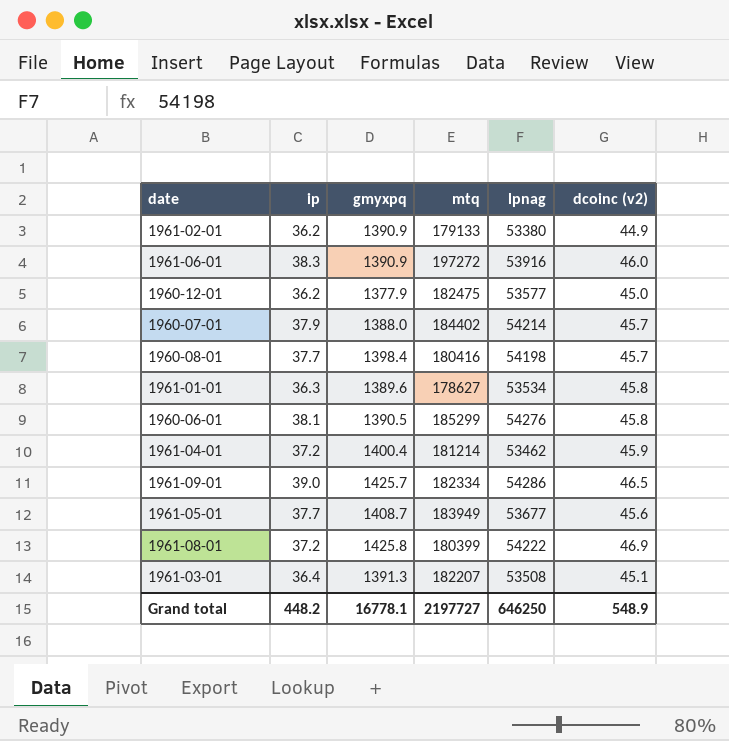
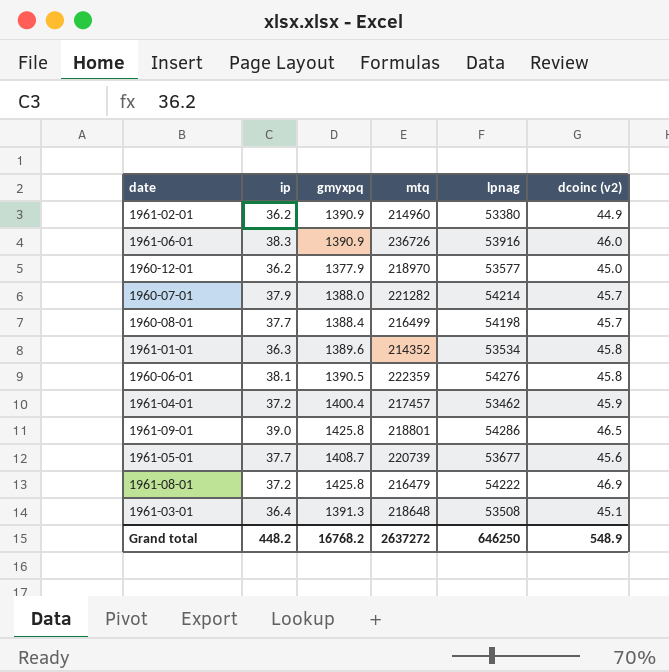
1961-02-01 | mtq: 179133 -> 214960
1961-06-01 | mtq: 197272 -> 236726
1960-12-01 | mtq: 182475 -> 218970
1960-07-01 | mtq: 184402 -> 221282
1960-08-01 | gmyxpq: 1398.4 -> 1388.4
1960-08-01 | mtq: 180416 -> 216499
1961-01-01 | mtq: 178627 -> 214352
1960-06-01 | mtq: 185299 -> 222359
1961-04-01 | mtq: 181214 -> 217457
1961-09-01 | gmyxpq: 1425.7 -> 1425.8
1961-09-01 | mtq: 182334 -> 218801
1961-05-01 | mtq: 183949 -> 220739
1961-08-01 | mtq: 180399 -> 216479
1961-03-01 | mtq: 182207 -> 218648
Grand total | gmyxpq: 16778.1 -> 16768.2
Grand total | mtq: 2197727 -> 2637272

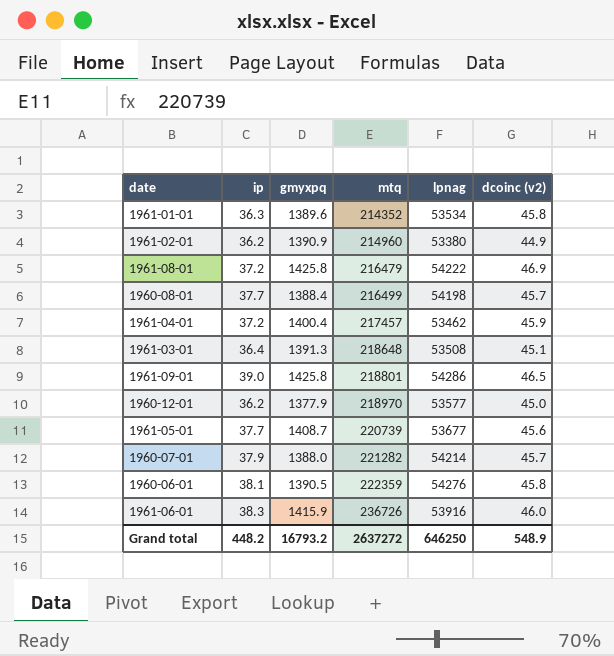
row order: none -> mtq ascending
1961-06-01 | gmyxpq: 1390.9 -> 1415.9
Grand total | gmyxpq: 16768.2 -> 16793.2

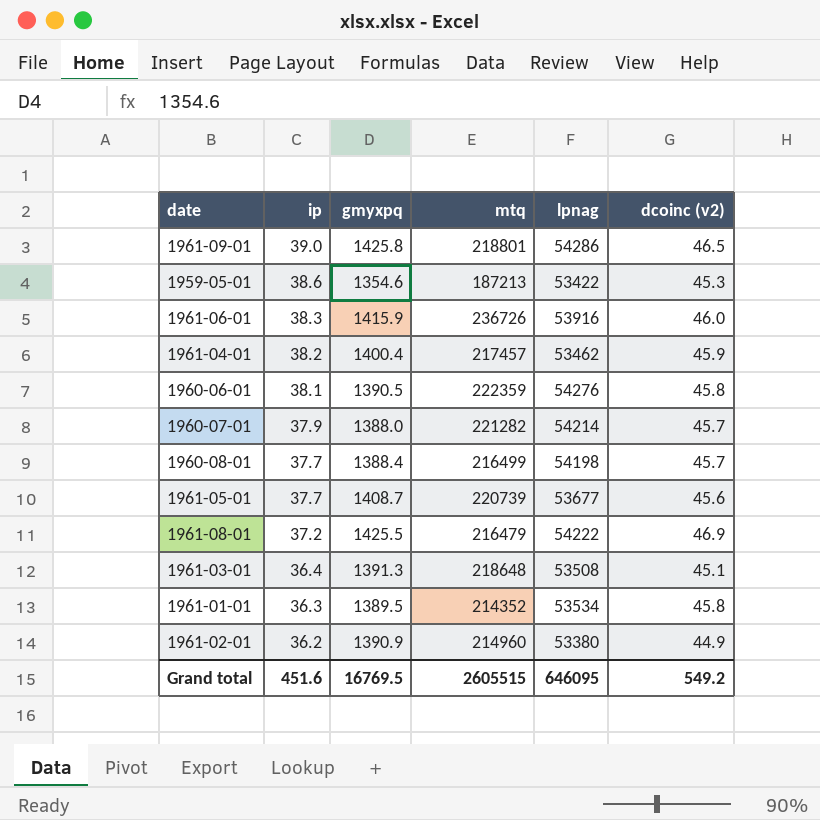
row order: mtq ascending -> ip descending
row 1960-12-01: 36.2 | 1377.9 | 218970 | 53577 | 45.0 -> none
row 1959-05-01: none -> 38.6 | 1354.6 | 187213 | 53422 | 45.3
1961-04-01 | ip: 37.2 -> 38.2
1961-08-01 | gmyxpq: 1425.8 -> 1425.5
1961-01-01 | gmyxpq: 1389.6 -> 1389.5
Grand total | ip: 448.2 -> 451.6
Grand total | gmyxpq: 16793.2 -> 16769.5
Grand total | mtq: 2637272 -> 2605515
Grand total | lpnag: 646250 -> 646095
Grand total | dcoinc (v2): 548.9 -> 549.2

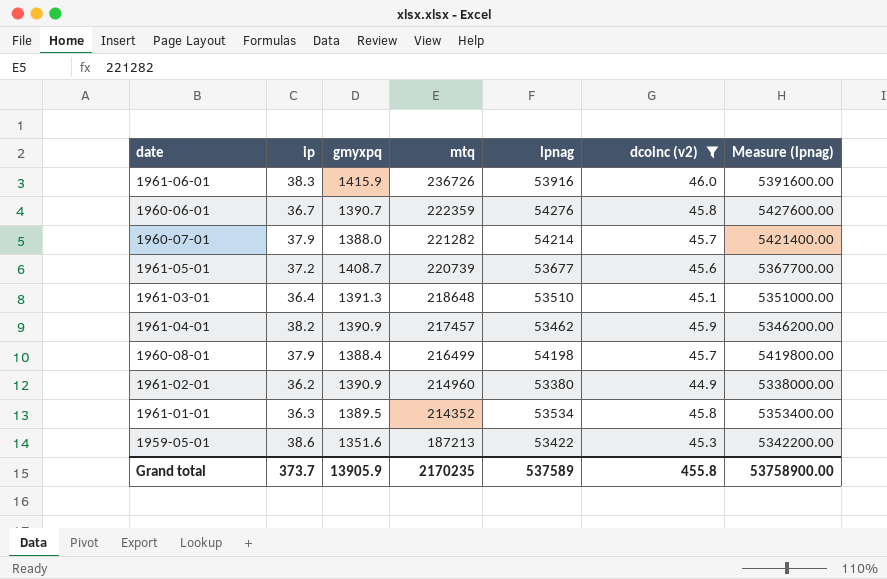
filter: none -> dcoinc (v2) <= 46.0
row order: ip descending -> mtq descending
column Measure (lpnag) | formula: none -> [lpnag] * 100
1960-06-01 | ip: 38.1 -> 36.7
1960-06-01 | gmyxpq: 1390.5 -> 1390.7
1961-05-01 | ip: 37.7 -> 37.2
1961-03-01 | lpnag: 53508 -> 53510
1961-04-01 | gmyxpq: 1400.4 -> 1390.9
1960-08-01 | ip: 37.7 -> 37.9
1959-05-01 | gmyxpq: 1354.6 -> 1351.6
Grand total | ip: 451.6 -> 373.7
Grand total | gmyxpq: 16769.5 -> 13905.9
Grand total | mtq: 2605515 -> 2170235
Grand total | lpnag: 646095 -> 537589
Grand total | dcoinc (v2): 549.2 -> 455.8

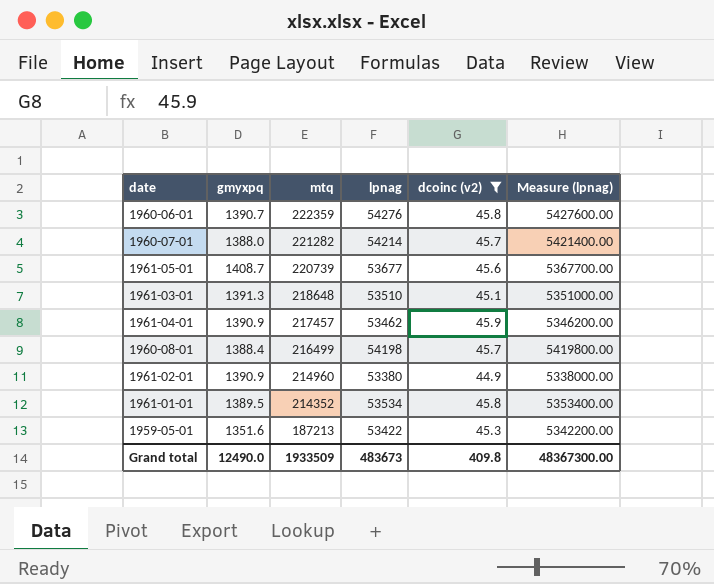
column ip | position: 2 -> none
row 1961-06-01: 38.3 | 1415.9 | 236726 | 53916 | 46.0 | 5391600.00 -> none
Grand total | gmyxpq: 13905.9 -> 12490.0
Grand total | mtq: 2170235 -> 1933509
Grand total | lpnag: 537589 -> 483673
Grand total | dcoinc (v2): 455.8 -> 409.8
Grand total | Measure (lpnag): 53758900.00 -> 48367300.00

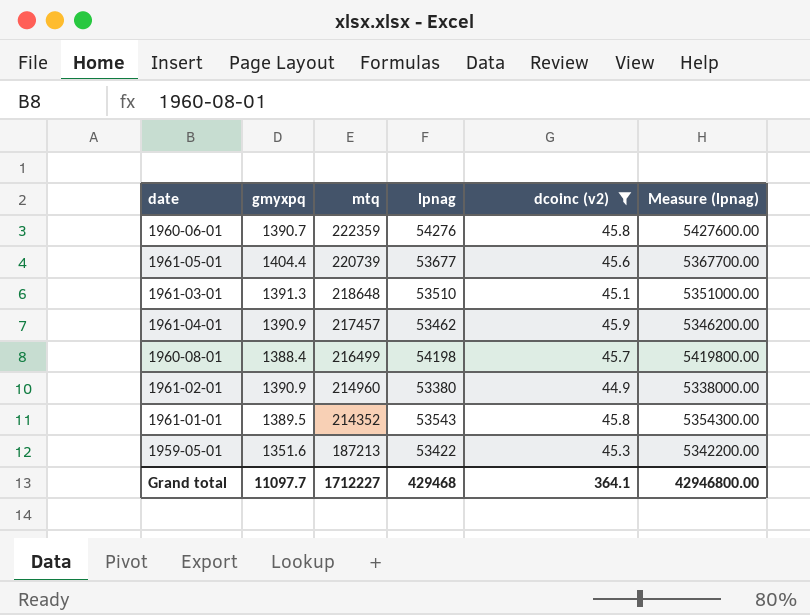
row 1960-07-01: 1388.0 | 221282 | 54214 | 45.7 | 5421400.00 -> none
1961-05-01 | gmyxpq: 1408.7 -> 1404.4
1961-01-01 | lpnag: 53534 -> 53543
1961-01-01 | Measure (lpnag): 5353400.00 -> 5354300.00
Grand total | gmyxpq: 12490.0 -> 11097.7
Grand total | mtq: 1933509 -> 1712227
Grand total | lpnag: 483673 -> 429468
Grand total | dcoinc (v2): 409.8 -> 364.1
Grand total | Measure (lpnag): 48367300.00 -> 42946800.00

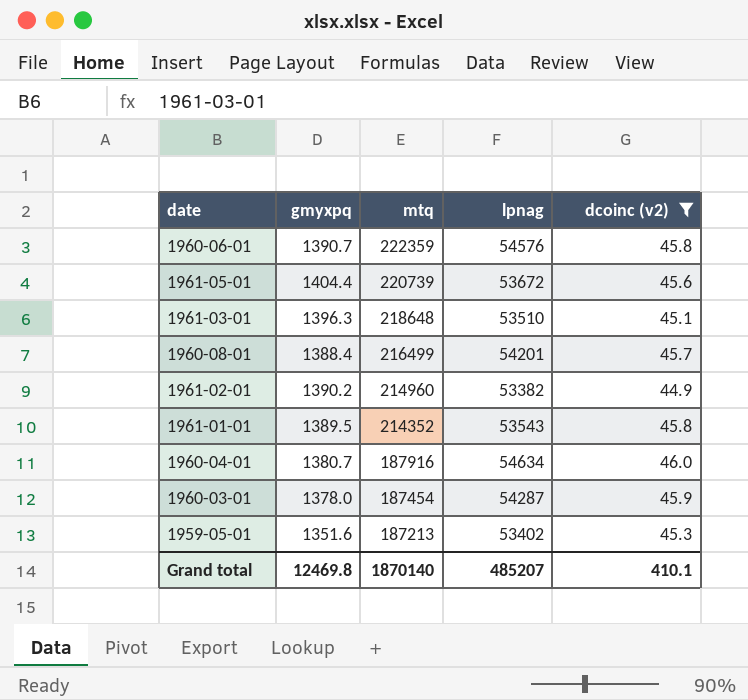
column Measure (lpnag) | formula: [lpnag] * 100 -> none
row 1961-04-01: 1390.9 | 217457 | 53462 | 45.9 | 5346200.00 -> none
1960-06-01 | lpnag: 54276 -> 54576
1961-05-01 | lpnag: 53677 -> 53672
1961-03-01 | gmyxpq: 1391.3 -> 1396.3
1960-08-01 | lpnag: 54198 -> 54201
1961-02-01 | gmyxpq: 1390.9 -> 1390.2
1961-02-01 | lpnag: 53380 -> 53382
row 1960-04-01: none -> 1380.7 | 187916 | 54634 | 46.0
row 1960-03-01: none -> 1378.0 | 187454 | 54287 | 45.9
1959-05-01 | lpnag: 53422 -> 53402
Grand total | gmyxpq: 11097.7 -> 12469.8
Grand total | mtq: 1712227 -> 1870140
Grand total | lpnag: 429468 -> 485207
Grand total | dcoinc (v2): 364.1 -> 410.1

